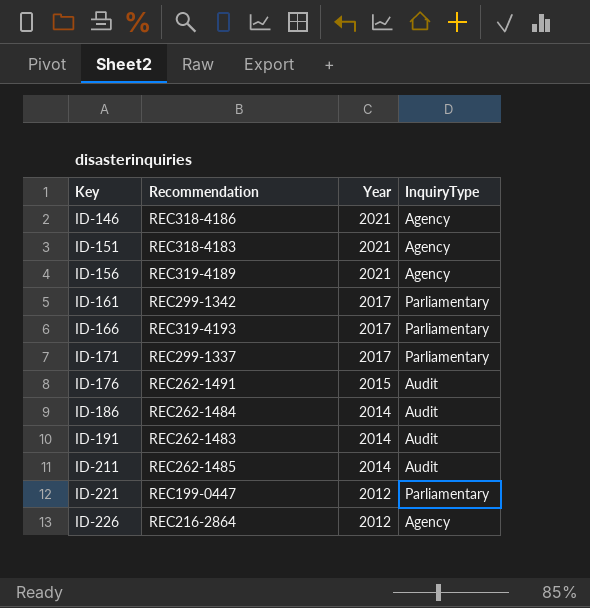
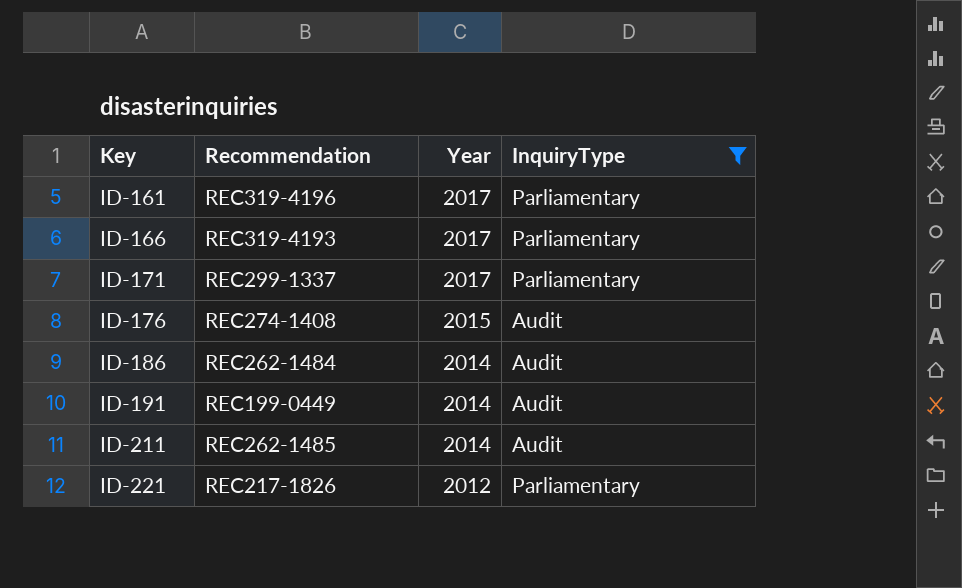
filter: none -> InquiryType != Agency
ID-161 | Recommendation: REC299-1342 -> REC319-4196
ID-176 | Recommendation: REC262-1491 -> REC274-1408
ID-191 | Recommendation: REC262-1483 -> REC199-0449
ID-221 | Recommendation: REC199-0447 -> REC217-1826

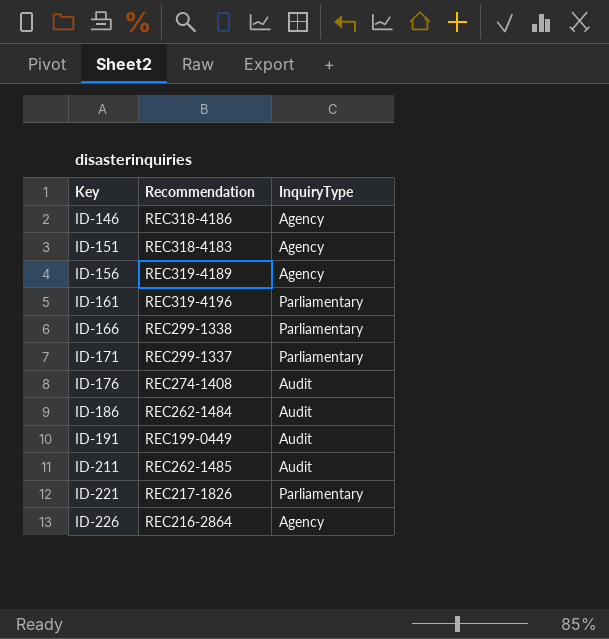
filter: InquiryType != Agency -> none
column Year | position: 3 -> none
ID-166 | Recommendation: REC319-4193 -> REC299-1338

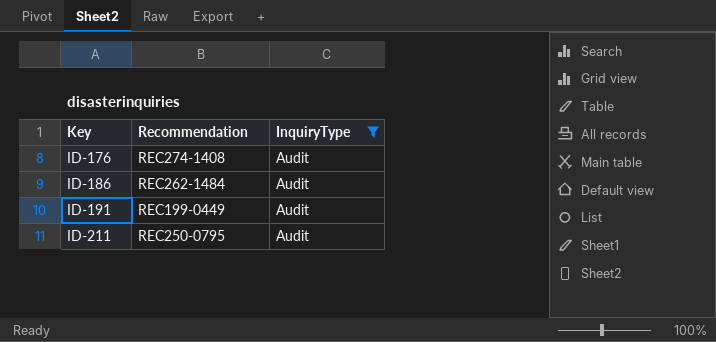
filter: none -> InquiryType = Audit
ID-211 | Recommendation: REC262-1485 -> REC250-0795

